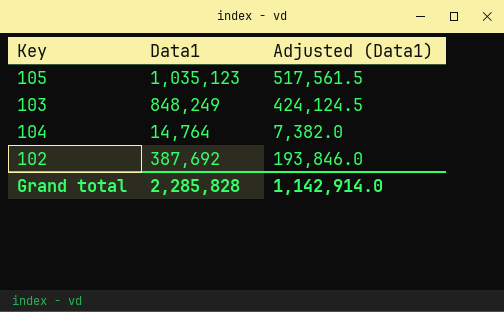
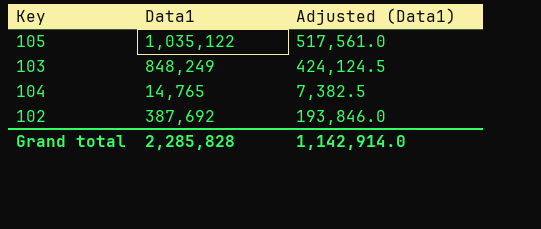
105 | Data1: 1,035,123 -> 1,035,122
105 | Adjusted (Data1): 517,561.5 -> 517,561.0
104 | Data1: 14,764 -> 14,765
104 | Adjusted (Data1): 7,382.0 -> 7,382.5

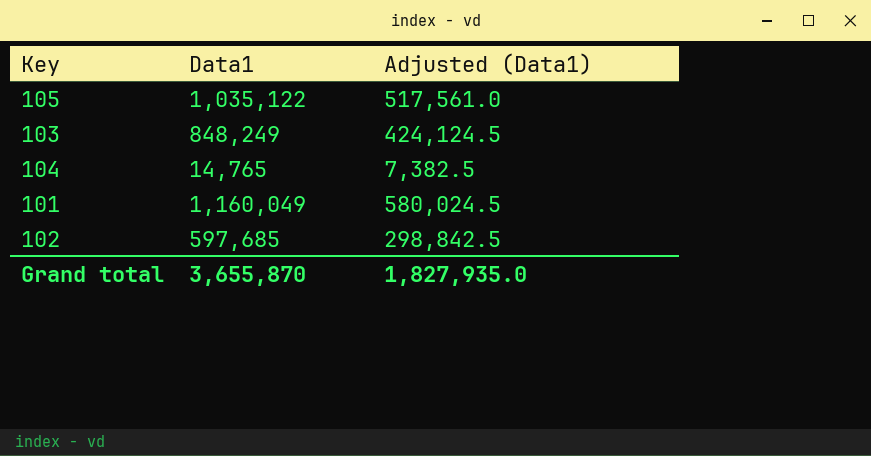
row 101: none -> 1,160,049 | 580,024.5
102 | Data1: 387,692 -> 597,685
102 | Adjusted (Data1): 193,846.0 -> 298,842.5
Grand total | Data1: 2,285,828 -> 3,655,870
Grand total | Adjusted (Data1): 1,142,914.0 -> 1,827,935.0

